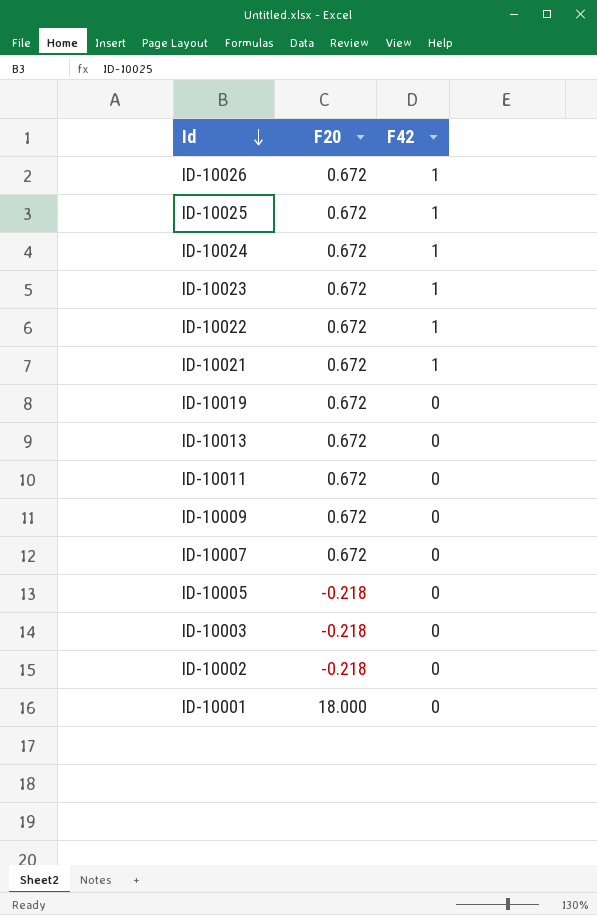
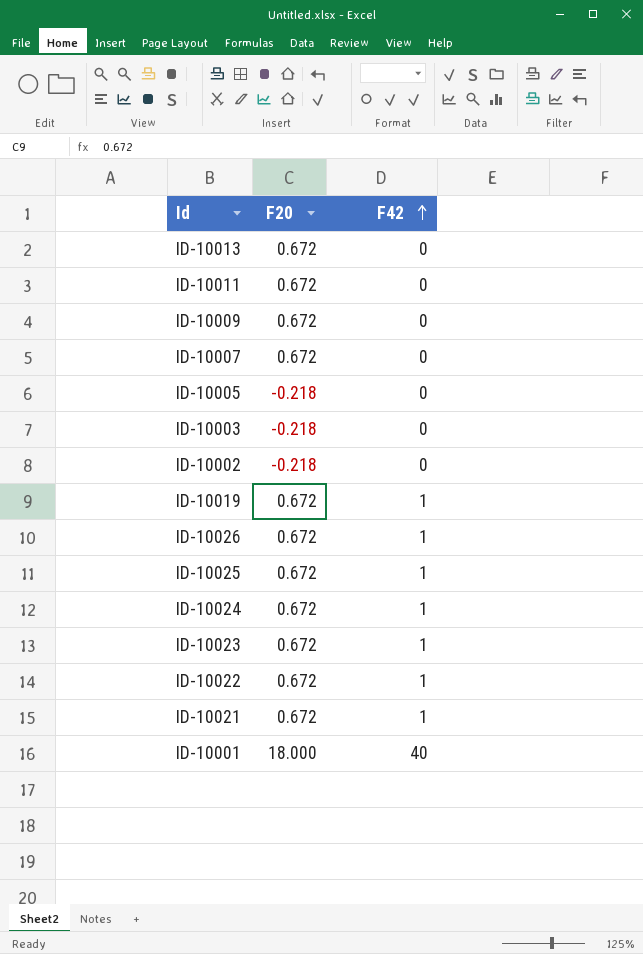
row order: Id descending -> F42 ascending
ID-10019 | F42: 0 -> 1
ID-10001 | F42: 0 -> 40

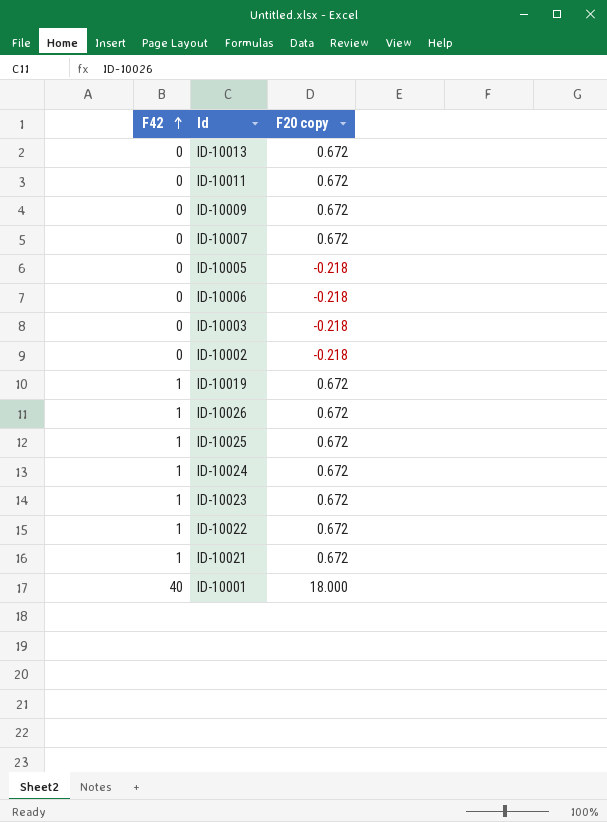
column F42 | position: 3 -> 1
column name: F20 -> F20 copy
row ID-10006: none -> 0 | -0.218

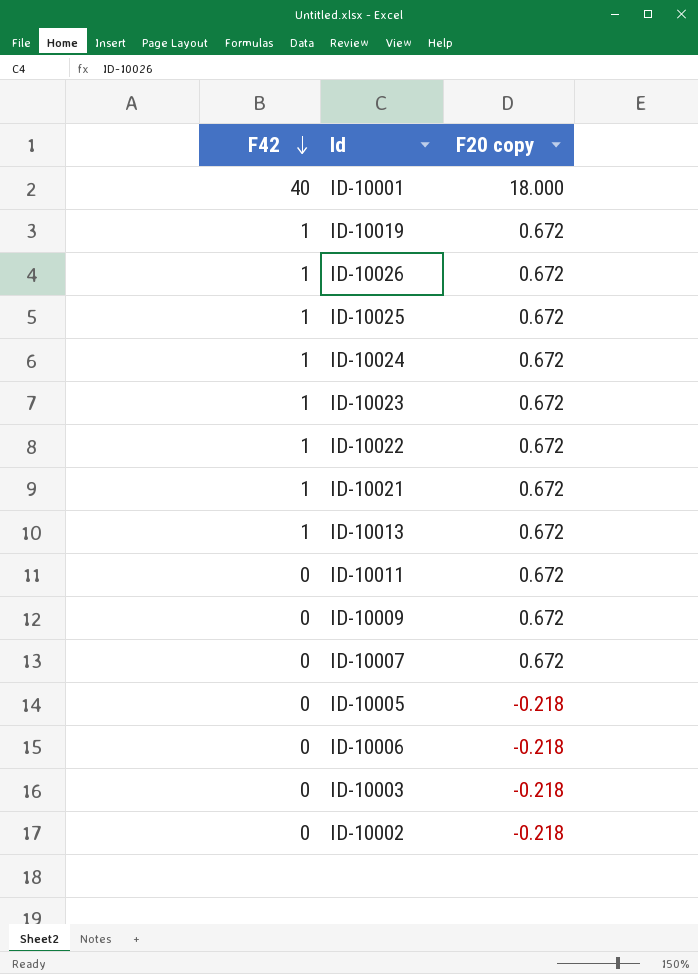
row order: F42 ascending -> F42 descending
ID-10013 | F42: 0 -> 1

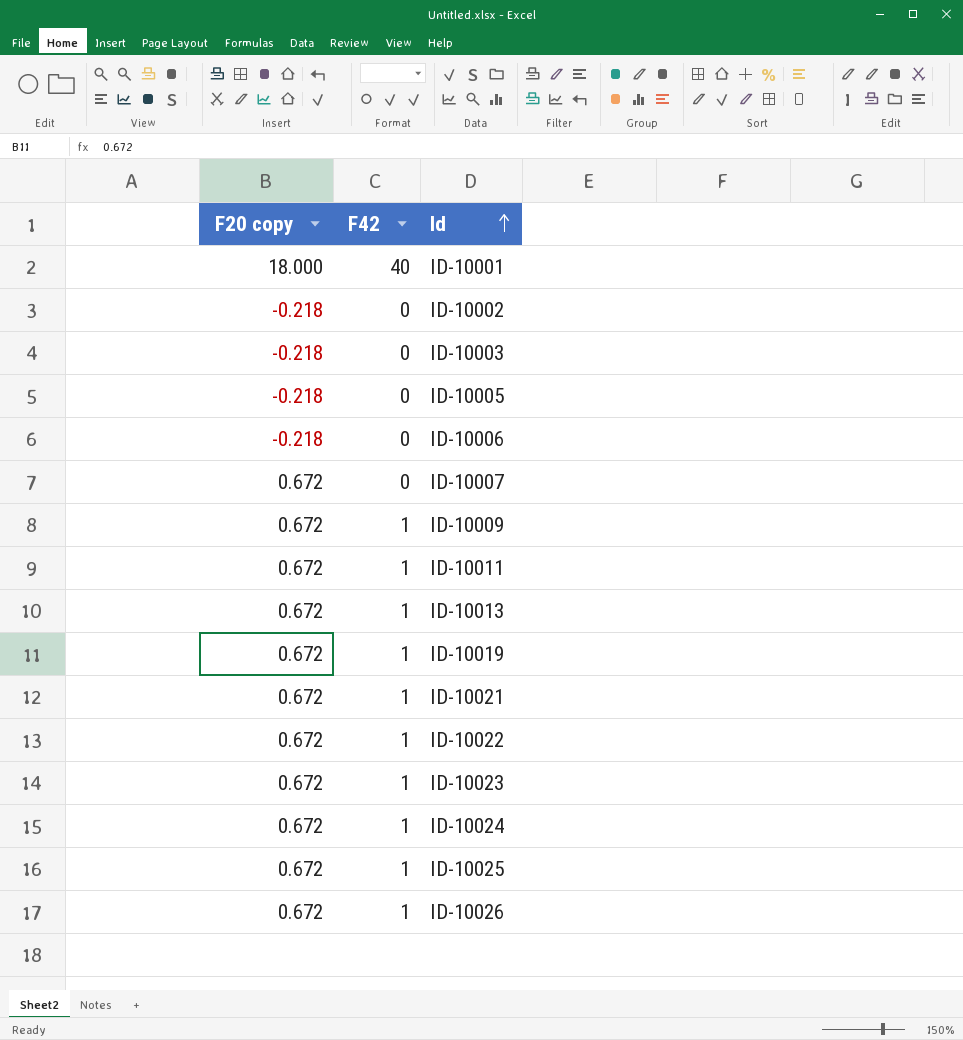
row order: F42 descending -> Id ascending
column F20 copy | position: 3 -> 1
ID-10009 | F42: 0 -> 1
ID-10011 | F42: 0 -> 1

